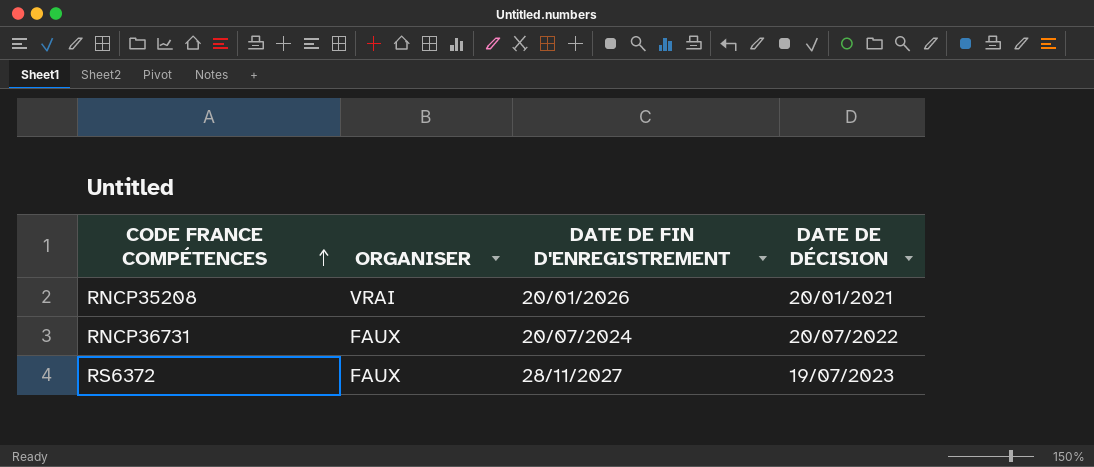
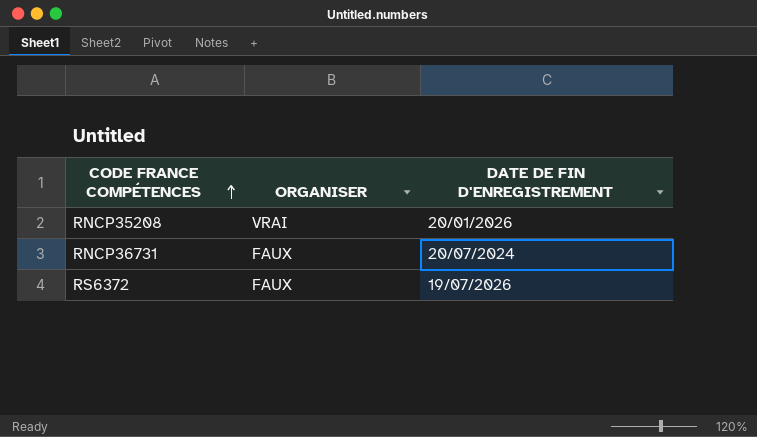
column DATE DE DÉCISION | position: 4 -> none
RS6372 | DATE DE FIN D'ENREGISTREMENT: 28/11/2027 -> 19/07/2026

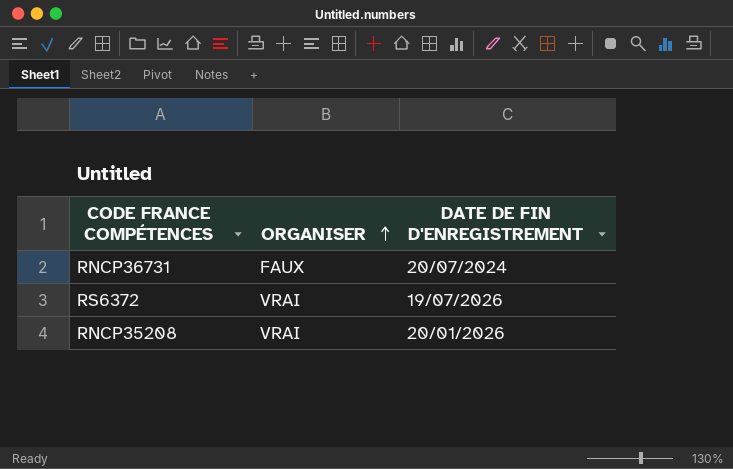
row order: CODE FRANCE COMPÉTENCES ascending -> ORGANISER ascending
RS6372 | ORGANISER: FAUX -> VRAI

